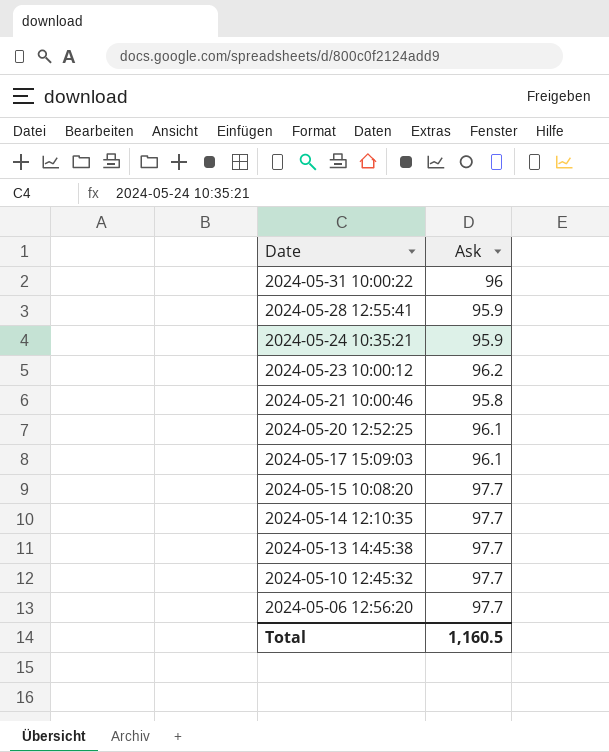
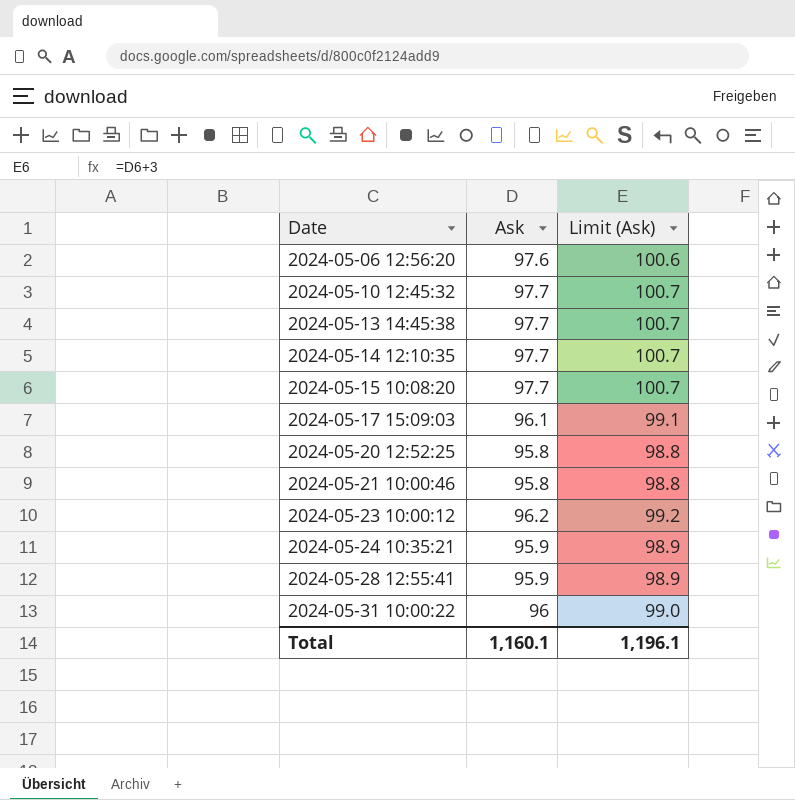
row order: Date descending -> Date ascending
column Limit (Ask) | formula: none -> [Ask] + 3
2024-05-06 12:56:20 | Ask: 97.7 -> 97.6
2024-05-20 12:52:25 | Ask: 96.1 -> 95.8
Total | Ask: 1,160.5 -> 1,160.1

